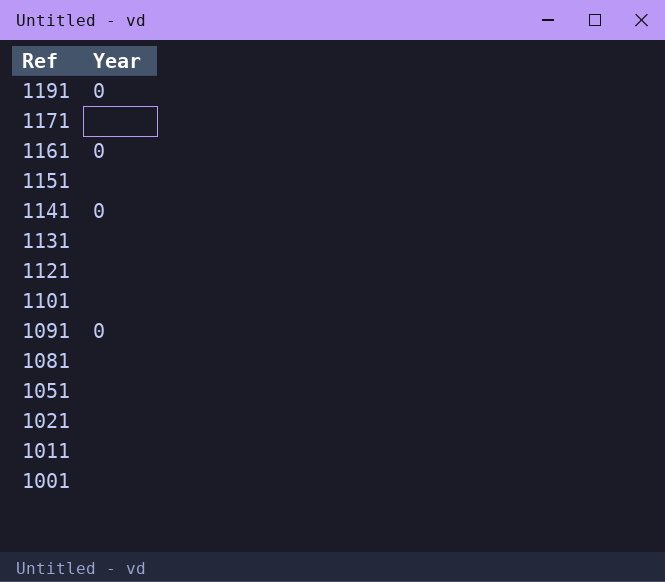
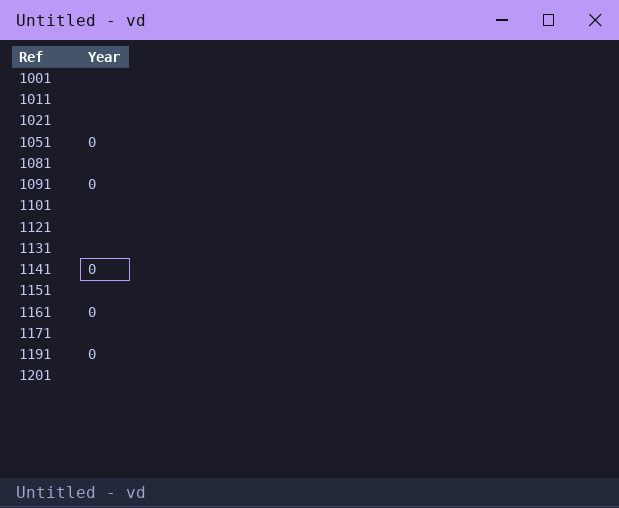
row order: Ref descending -> Ref ascending
1051 | Year: none -> 0
row 1201: none -> none

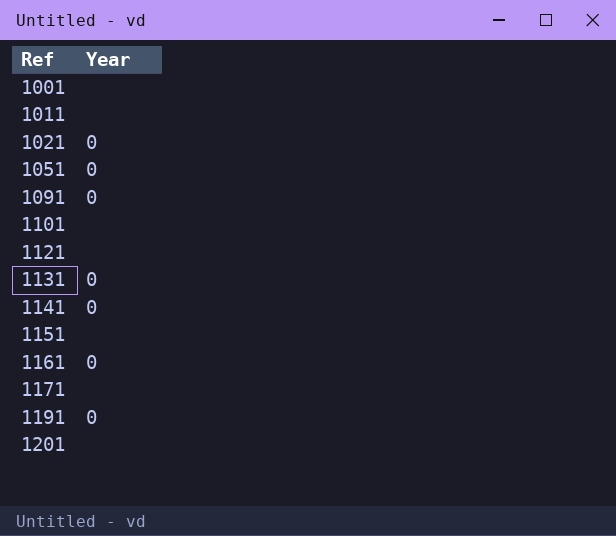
row 1081: none -> none
1021 | Year: none -> 0
1131 | Year: none -> 0

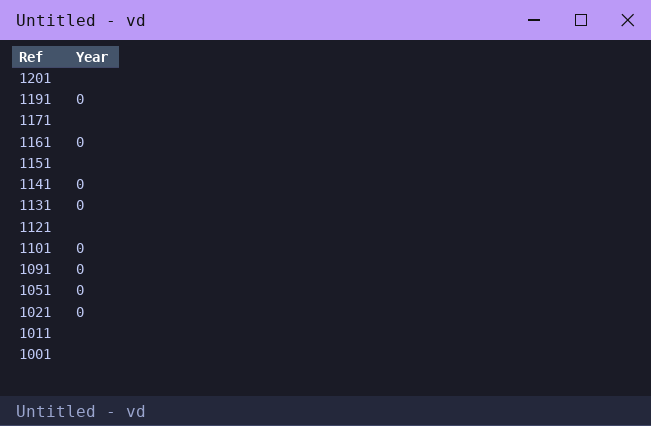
row order: Ref ascending -> Ref descending
1101 | Year: none -> 0

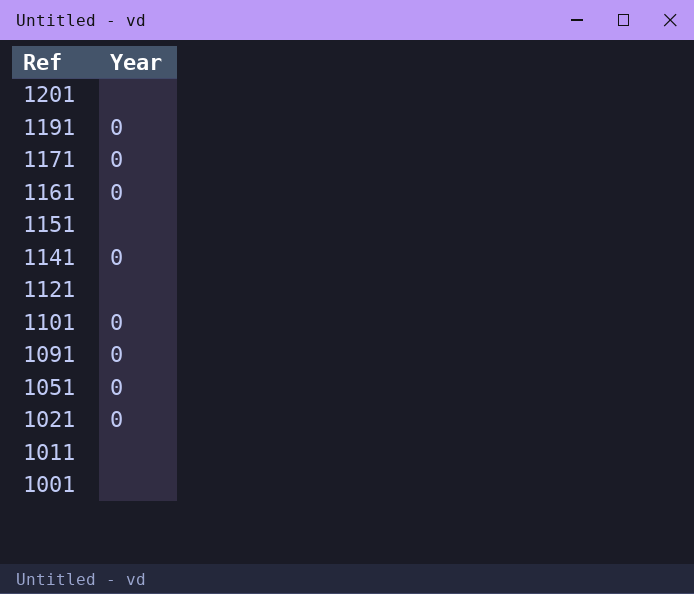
row 1131: 0 -> none
1171 | Year: none -> 0

